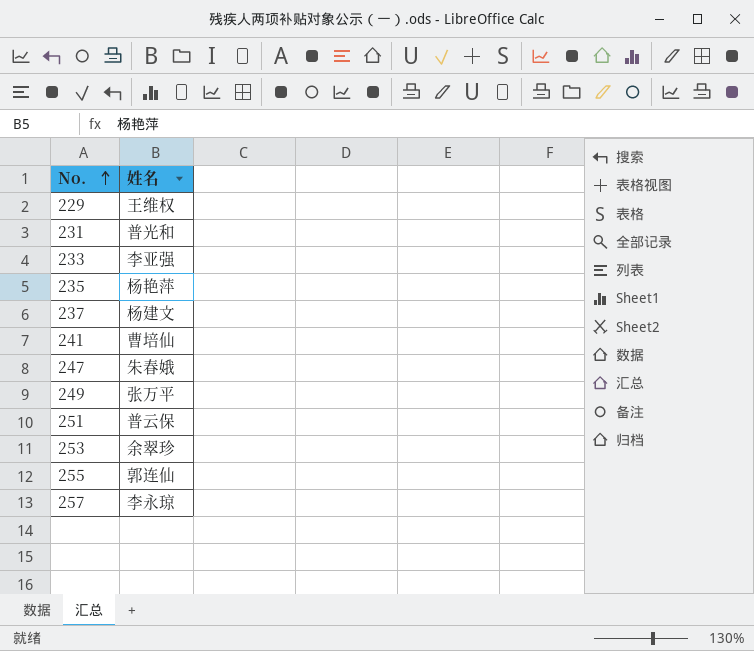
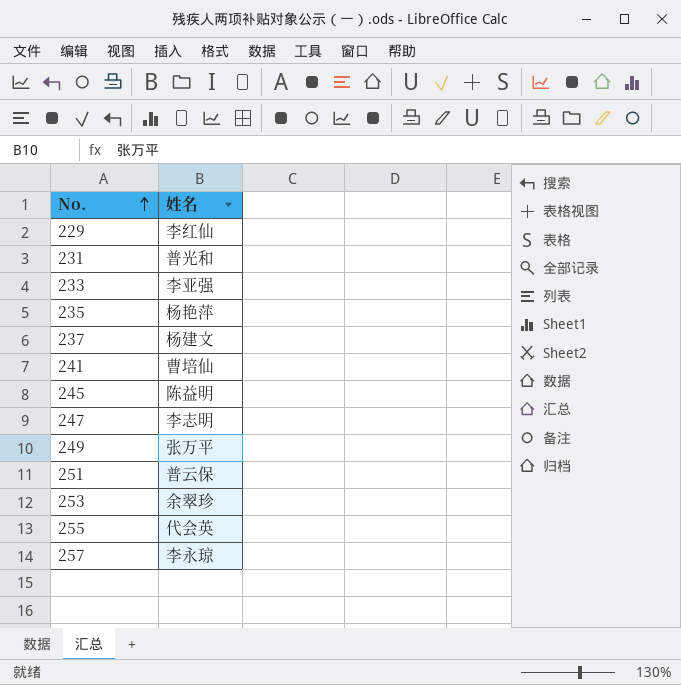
229 | 姓名: 王维权 -> 李红仙
row 245: none -> 陈益明
247 | 姓名: 朱春娥 -> 李志明
255 | 姓名: 郭连仙 -> 代会英

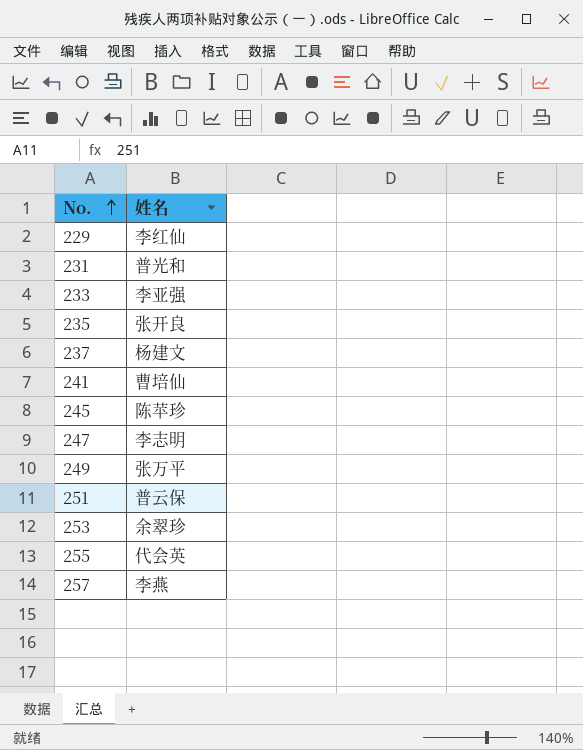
235 | 姓名: 杨艳萍 -> 张开良
245 | 姓名: 陈益明 -> 陈苹珍
257 | 姓名: 李永琼 -> 李燕

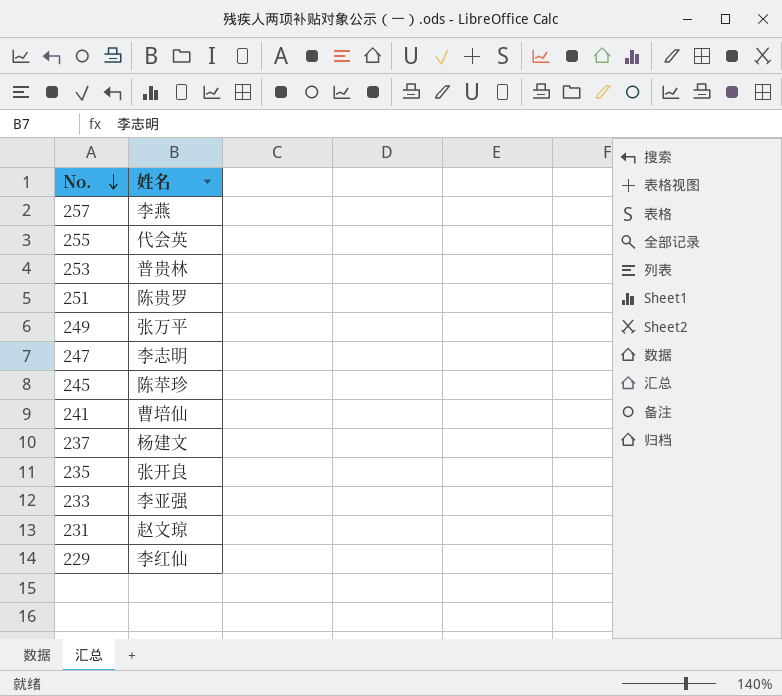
row order: No. ascending -> No. descending
253 | 姓名: 余翠珍 -> 普贵林
251 | 姓名: 普云保 -> 陈贵罗
231 | 姓名: 普光和 -> 赵文琼

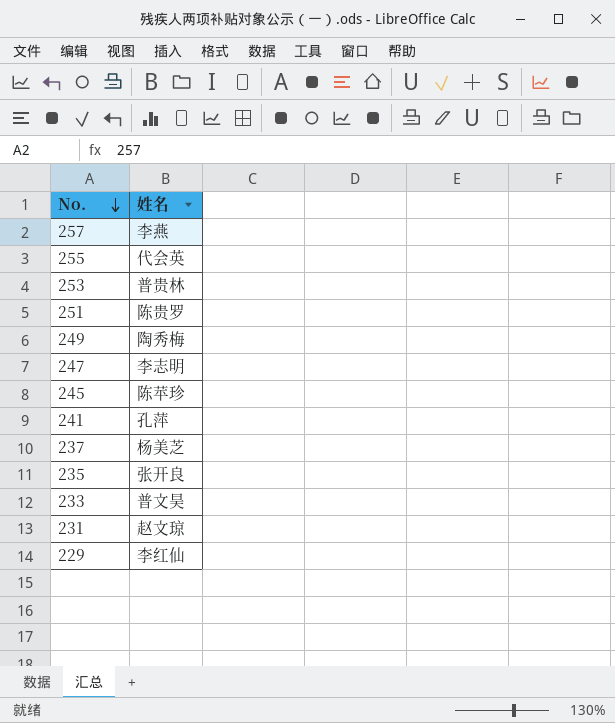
249 | 姓名: 张万平 -> 陶秀梅
241 | 姓名: 曹培仙 -> 孔萍
237 | 姓名: 杨建文 -> 杨美芝
233 | 姓名: 李亚强 -> 普文昊

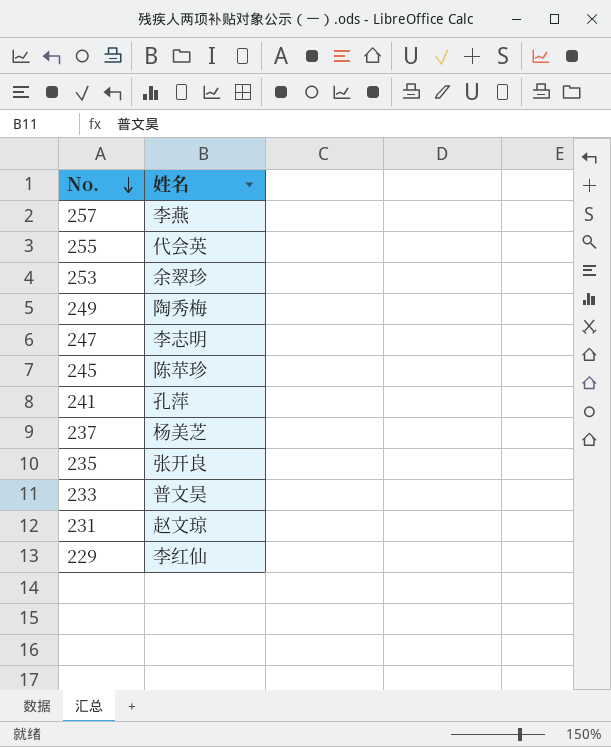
row 251: 陈贵罗 -> none
253 | 姓名: 普贵林 -> 余翠珍

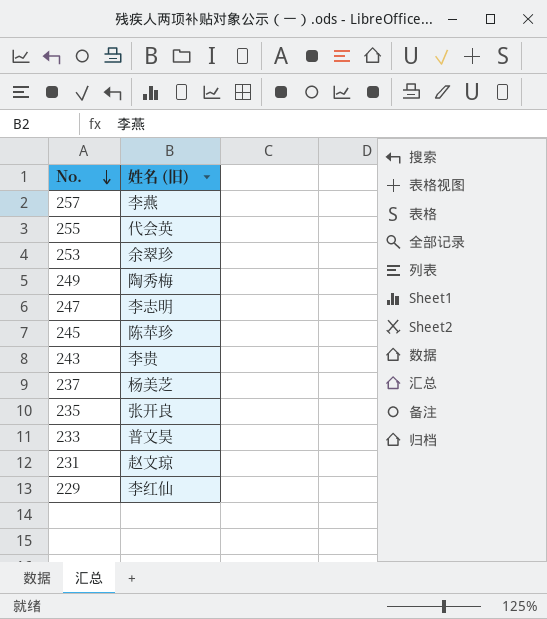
column name: 姓名 -> 姓名 (旧)
row 241: 孔萍 -> none
row 243: none -> 李贵

